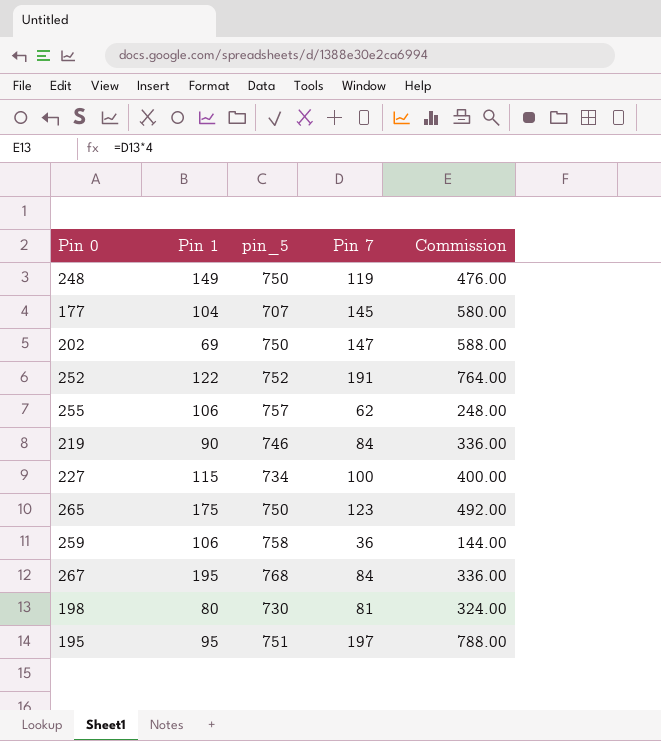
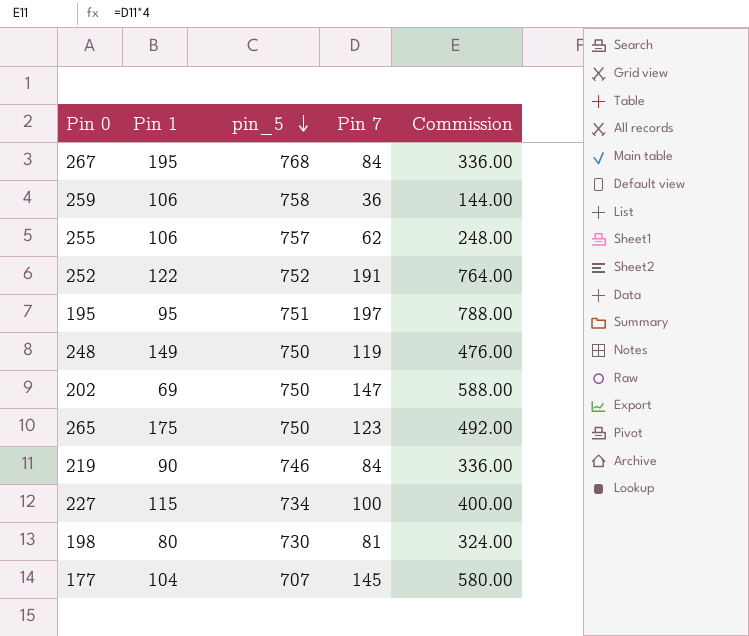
row order: none -> pin_5 descending

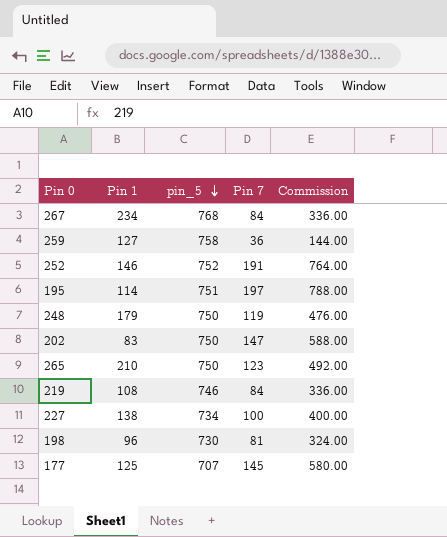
row 255: 106 | 757 | 62 | 248.00 -> none
267 | Pin 1: 195 -> 234
259 | Pin 1: 106 -> 127
252 | Pin 1: 122 -> 146
195 | Pin 1: 95 -> 114
248 | Pin 1: 149 -> 179
202 | Pin 1: 69 -> 83
265 | Pin 1: 175 -> 210
219 | Pin 1: 90 -> 108
227 | Pin 1: 115 -> 138
198 | Pin 1: 80 -> 96
177 | Pin 1: 104 -> 125

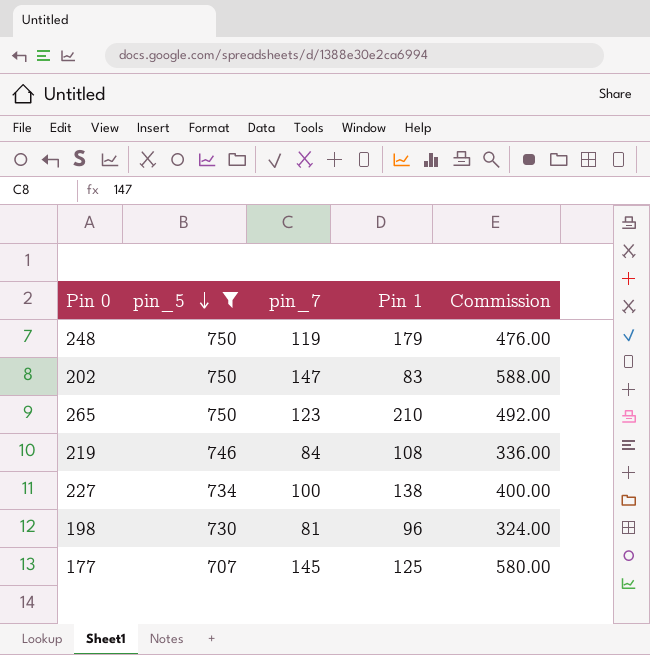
filter: none -> pin_5 <= 750
column name: Pin 7 -> pin_7
column Pin 1 | position: 2 -> 4

